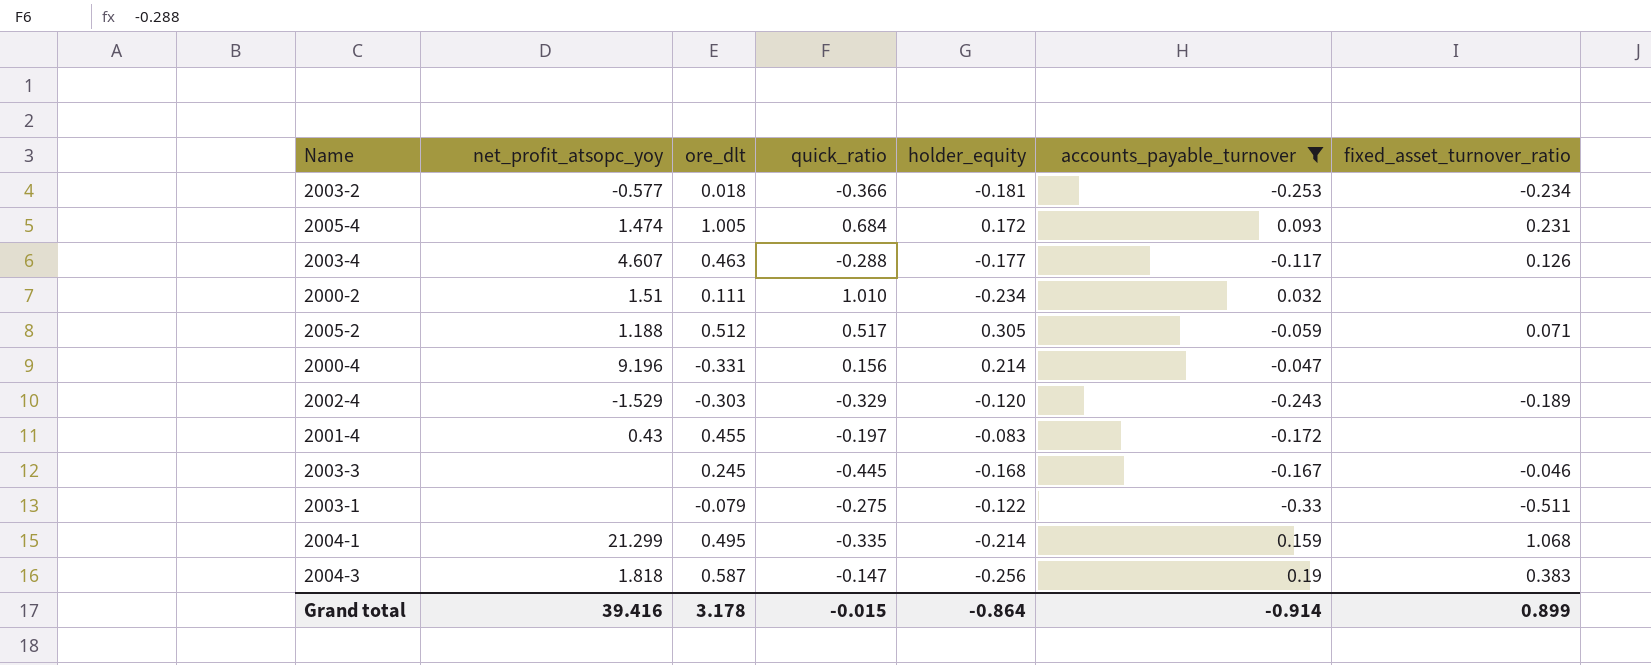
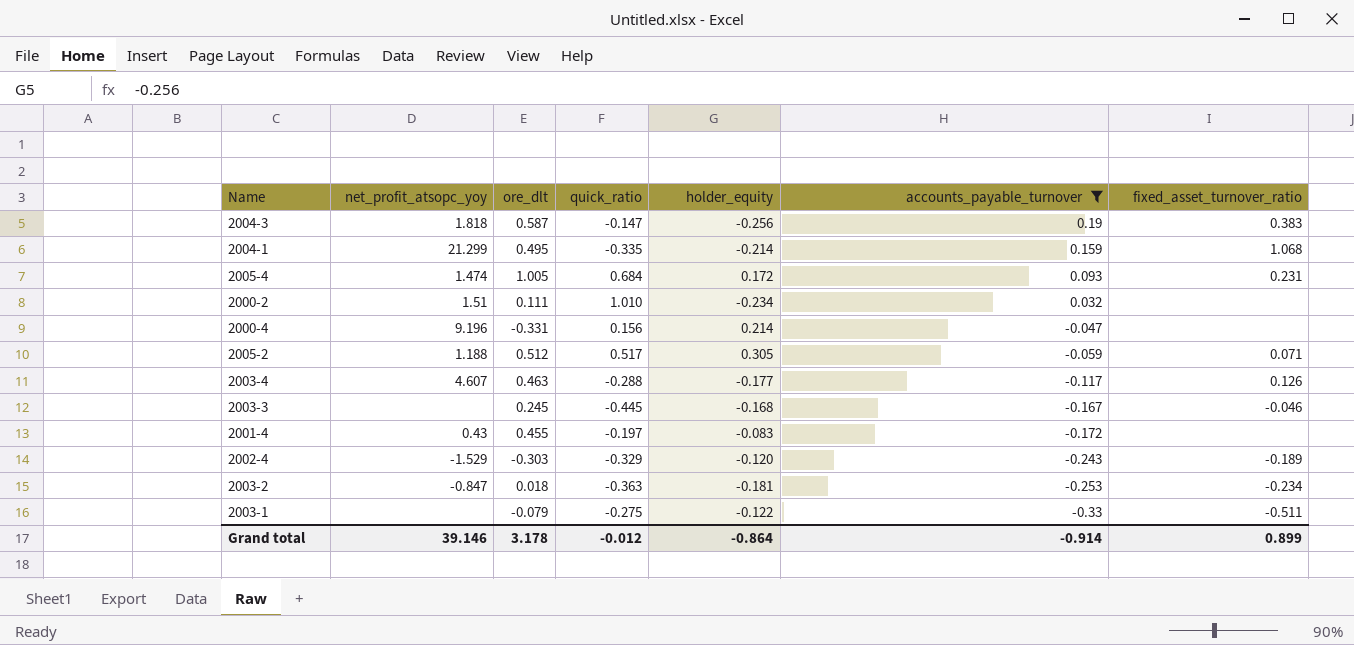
row order: none -> accounts_payable_turnover descending
2003-2 | net_profit_atsopc_yoy: -0.577 -> -0.847
2003-2 | quick_ratio: -0.366 -> -0.363
Grand total | net_profit_atsopc_yoy: 39.416 -> 39.146
Grand total | quick_ratio: -0.015 -> -0.012

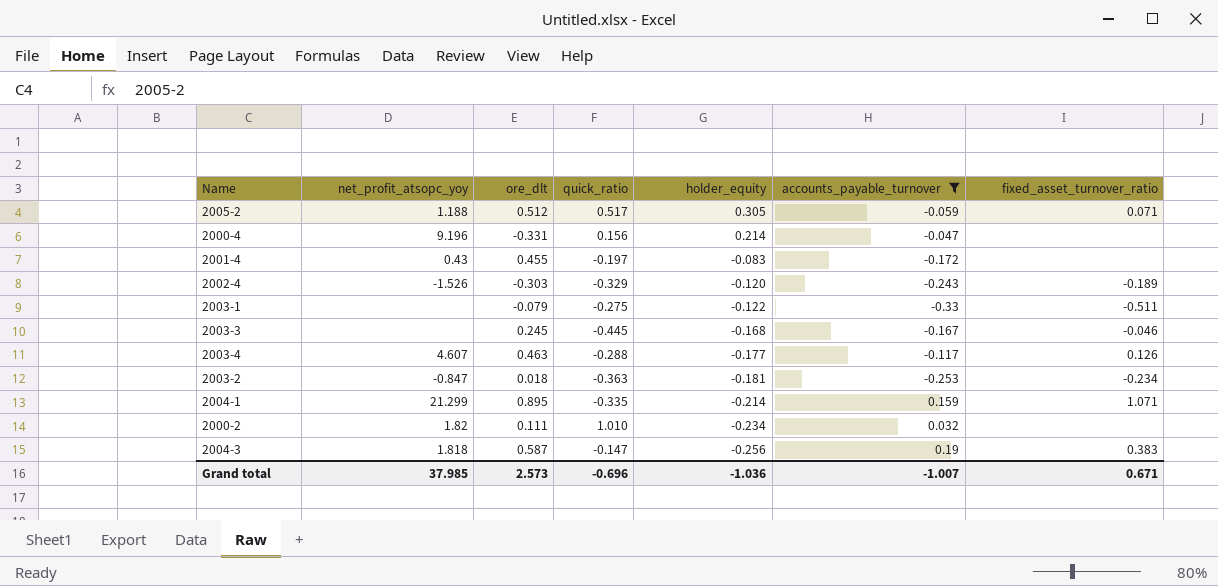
row order: accounts_payable_turnover descending -> holder_equity descending
row 2005-4: 1.474 | 1.005 | 0.684 | 0.172 | 0.093 | 0.231 -> none
2002-4 | net_profit_atsopc_yoy: -1.529 -> -1.526
2004-1 | ore_dlt: 0.495 -> 0.895
2004-1 | fixed_asset_turnover_ratio: 1.068 -> 1.071
2000-2 | net_profit_atsopc_yoy: 1.51 -> 1.82
Grand total | net_profit_atsopc_yoy: 39.146 -> 37.985
Grand total | ore_dlt: 3.178 -> 2.573
Grand total | quick_ratio: -0.012 -> -0.696
Grand total | holder_equity: -0.864 -> -1.036
Grand total | accounts_payable_turnover: -0.914 -> -1.007
Grand total | fixed_asset_turnover_ratio: 0.899 -> 0.671

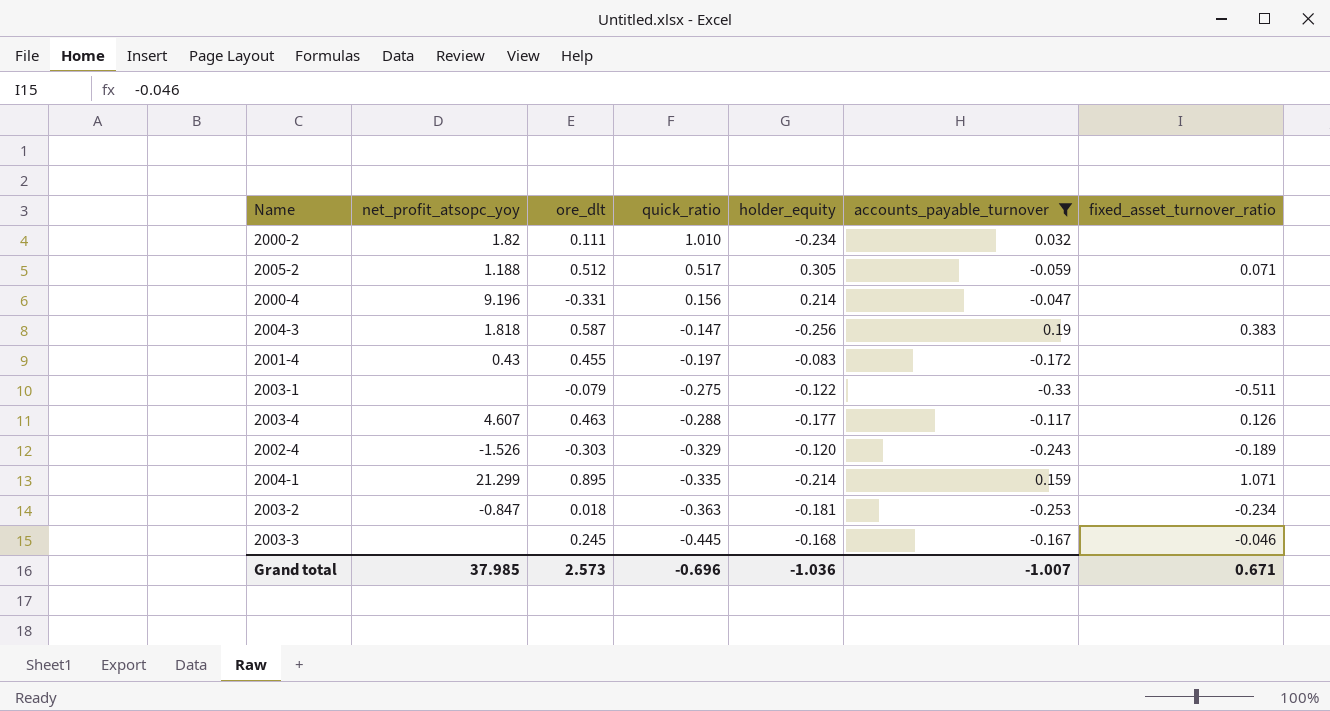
row order: holder_equity descending -> quick_ratio descending

